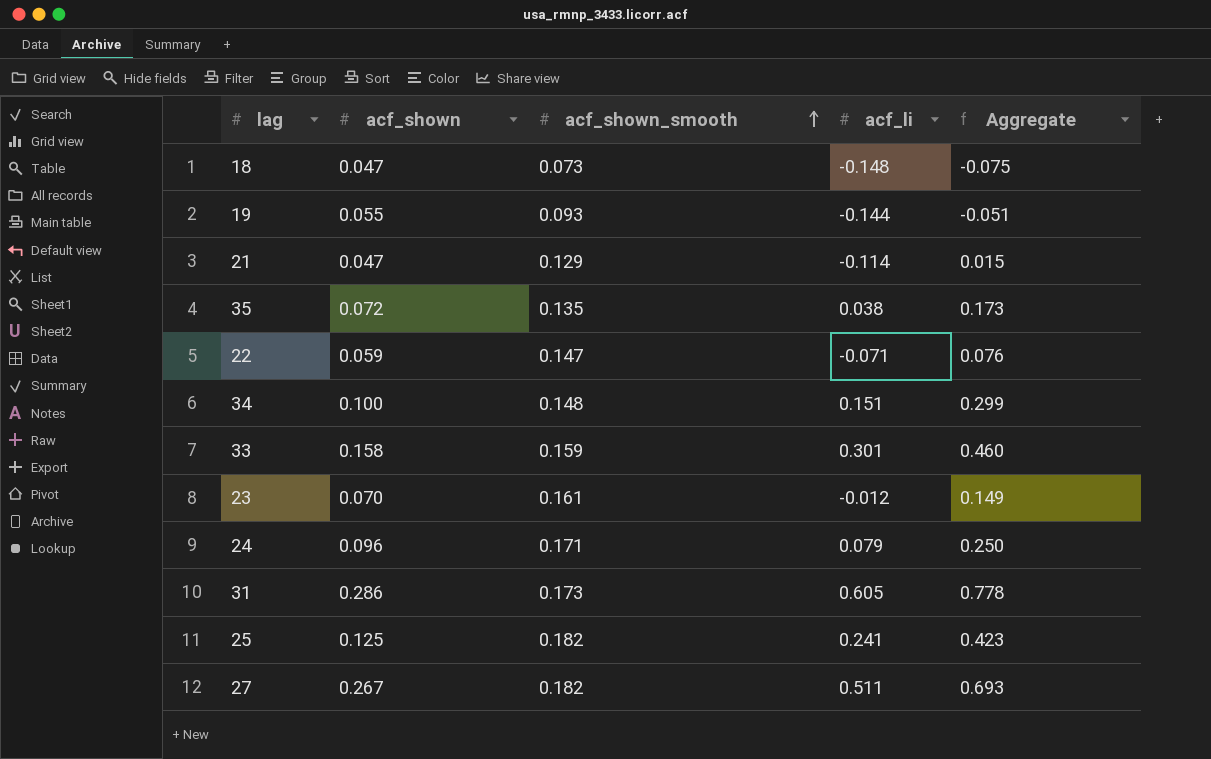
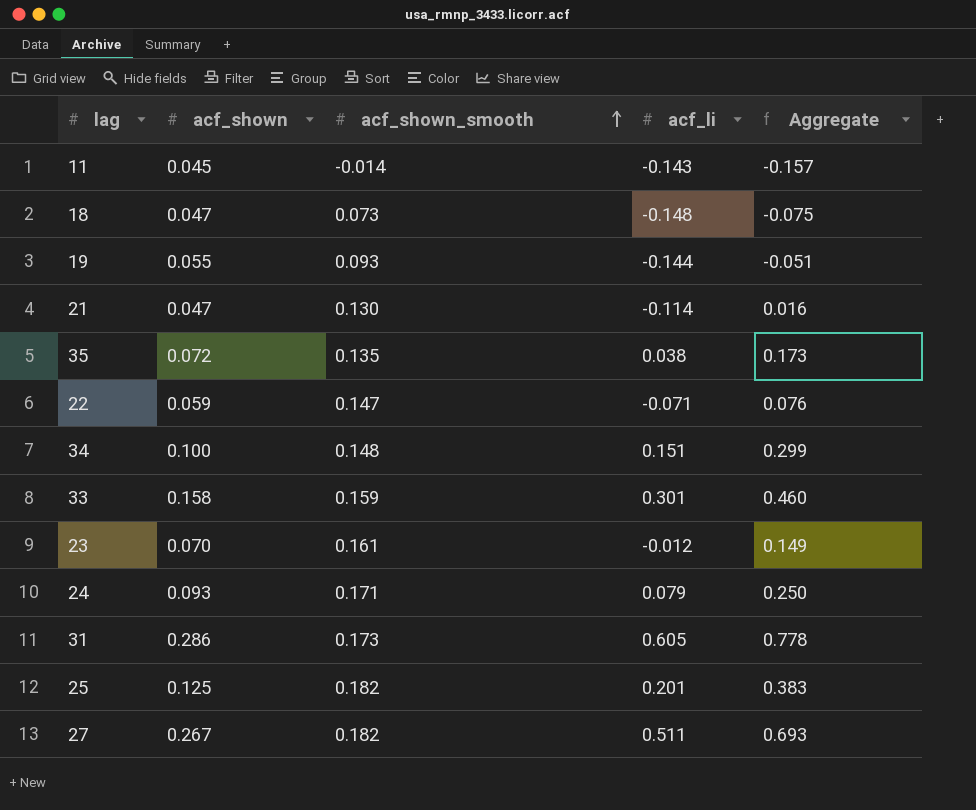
row 11: none -> 0.045 | -0.014 | -0.143 | -0.157
21 | acf_shown_smooth: 0.129 -> 0.130
21 | Aggregate: 0.015 -> 0.016
24 | acf_shown: 0.096 -> 0.093
25 | acf_li: 0.241 -> 0.201
25 | Aggregate: 0.423 -> 0.383

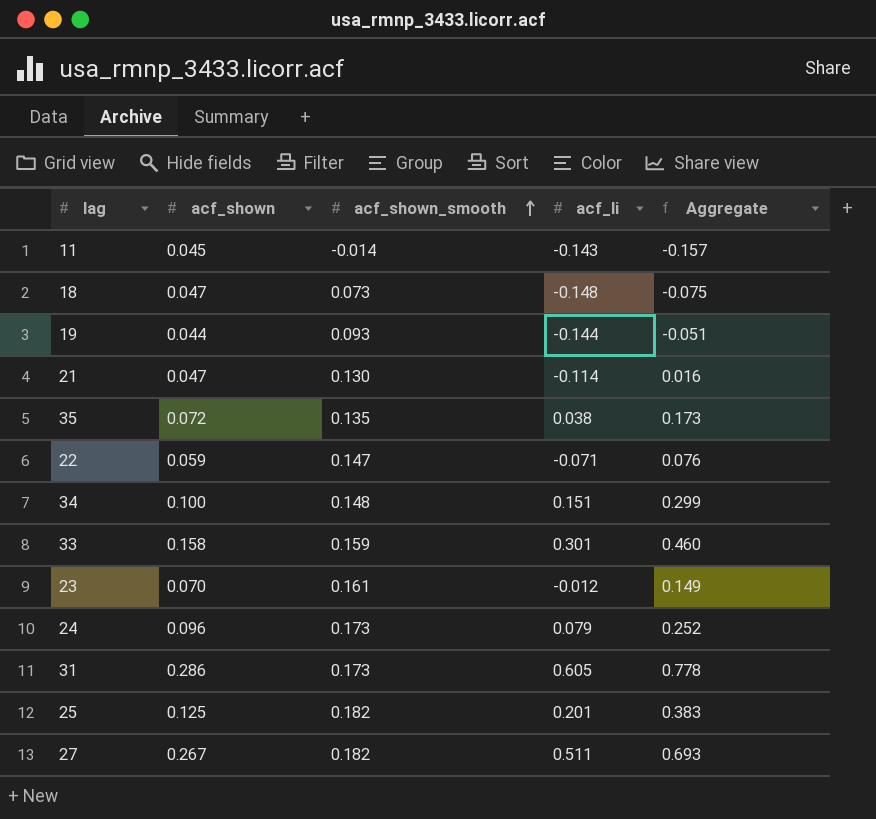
19 | acf_shown: 0.055 -> 0.044
24 | acf_shown: 0.093 -> 0.096
24 | acf_shown_smooth: 0.171 -> 0.173
24 | Aggregate: 0.250 -> 0.252

